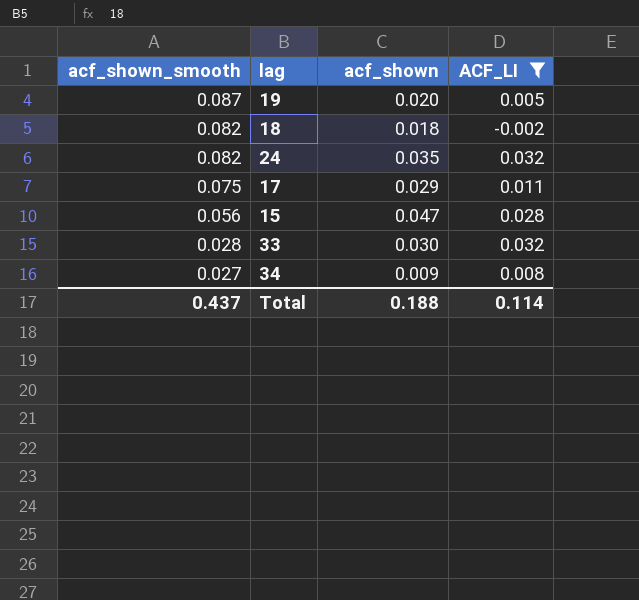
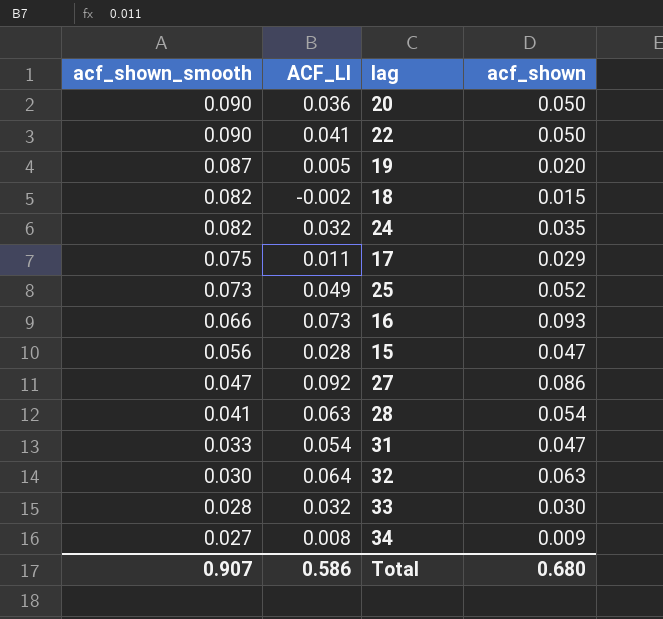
filter: ACF_LI <= 0.032 -> none
column ACF_LI | position: 4 -> 2
18 | acf_shown: 0.018 -> 0.015
Total | acf_shown_smooth: 0.437 -> 0.907
Total | ACF_LI: 0.114 -> 0.586
Total | acf_shown: 0.188 -> 0.680

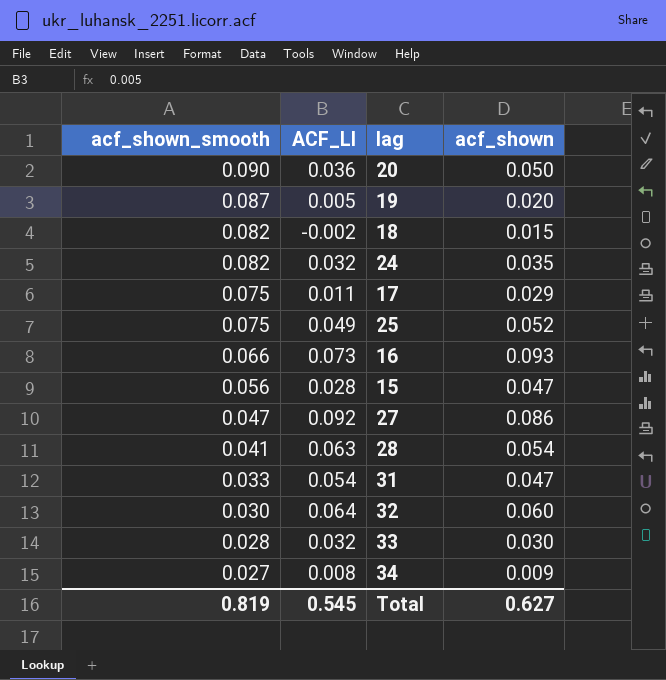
row 22: 0.090 | 0.041 | 0.050 -> none
25 | acf_shown_smooth: 0.073 -> 0.075
32 | acf_shown: 0.063 -> 0.060
Total | acf_shown_smooth: 0.907 -> 0.819
Total | ACF_LI: 0.586 -> 0.545
Total | acf_shown: 0.680 -> 0.627

